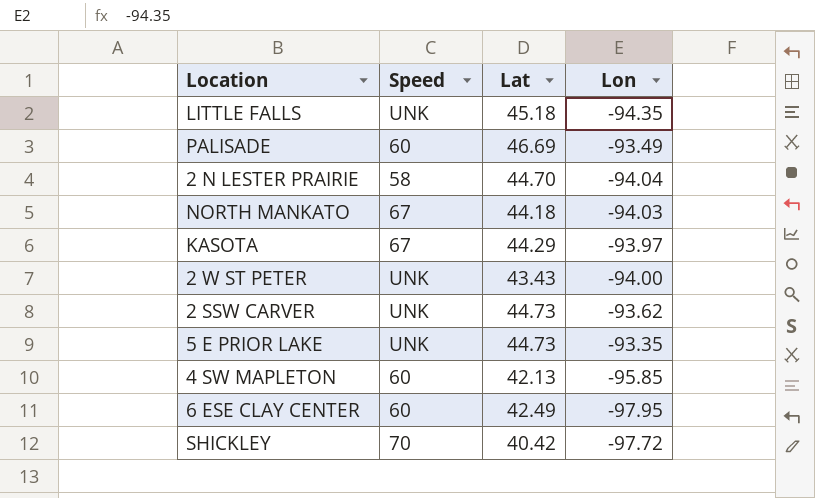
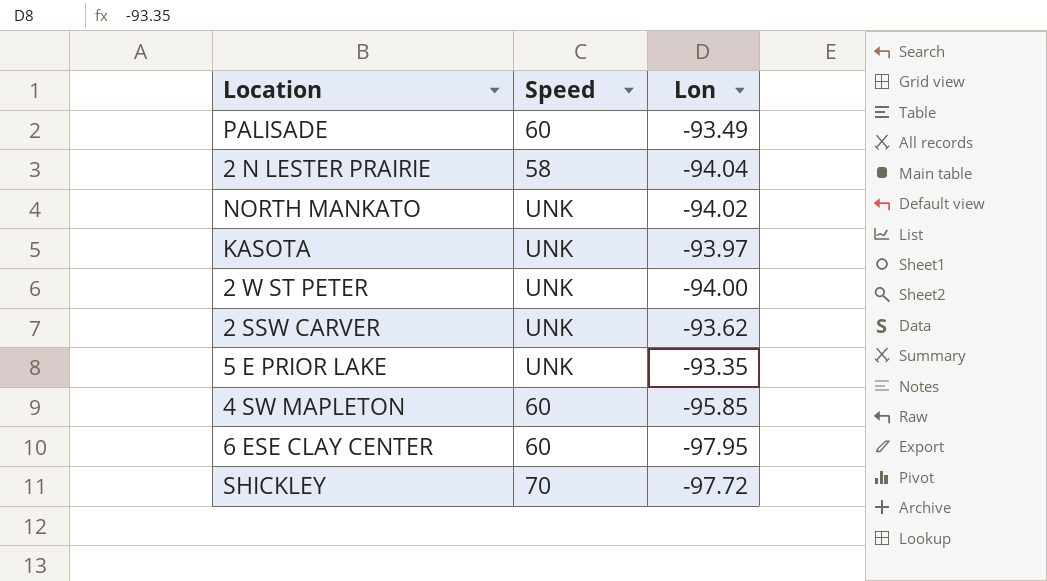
column Lat | position: 3 -> none
row LITTLE FALLS: UNK | 45.18 | -94.35 -> none
NORTH MANKATO | Speed: 67 -> UNK
NORTH MANKATO | Lon: -94.03 -> -94.02
KASOTA | Speed: 67 -> UNK

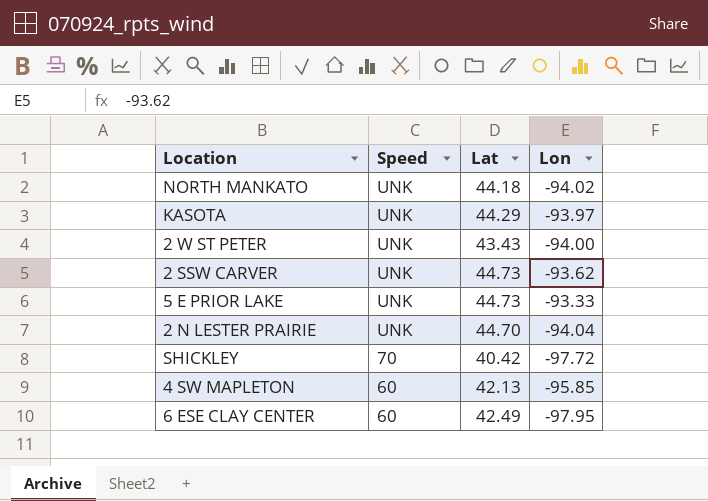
row order: none -> Speed descending
column Lat | position: none -> 3
row PALISADE: 60 | -93.49 -> none
5 E PRIOR LAKE | Lon: -93.35 -> -93.33
2 N LESTER PRAIRIE | Speed: 58 -> UNK

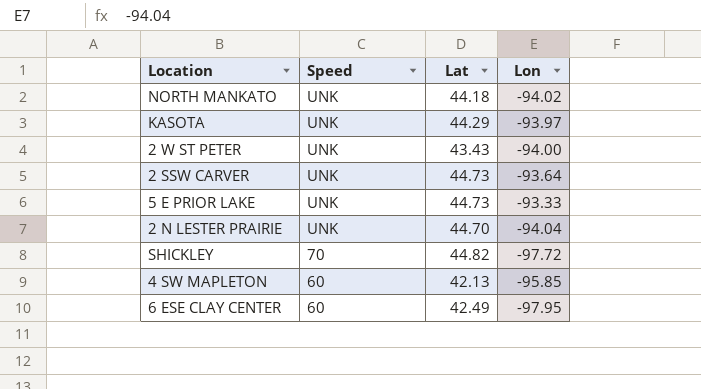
2 SSW CARVER | Lon: -93.62 -> -93.64
SHICKLEY | Lat: 40.42 -> 44.82

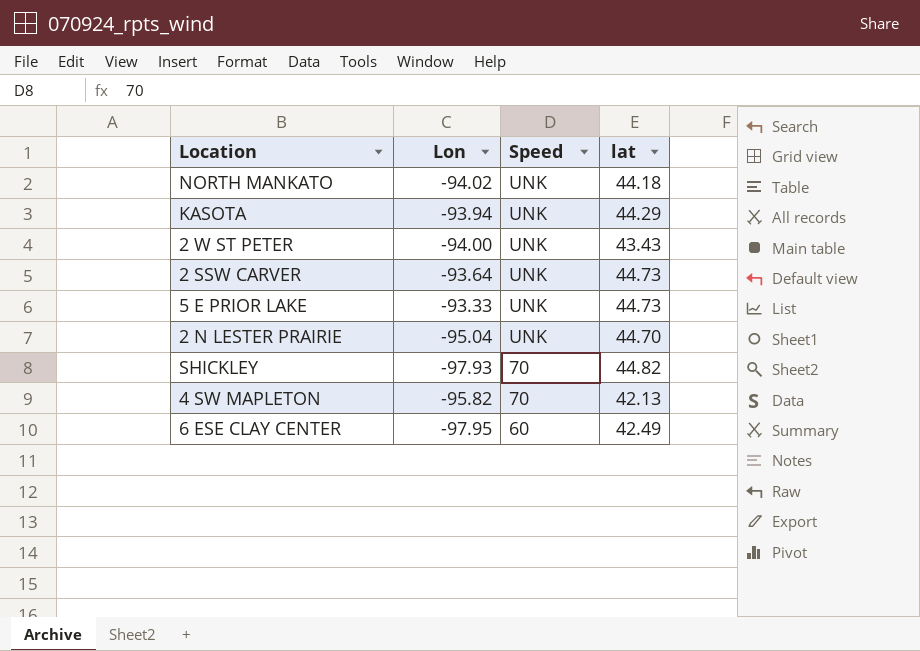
column Lon | position: 4 -> 2
column name: Lat -> lat
KASOTA | Lon: -93.97 -> -93.94
2 N LESTER PRAIRIE | Lon: -94.04 -> -95.04
SHICKLEY | Lon: -97.72 -> -97.93
4 SW MAPLETON | Lon: -95.85 -> -95.82
4 SW MAPLETON | Speed: 60 -> 70

